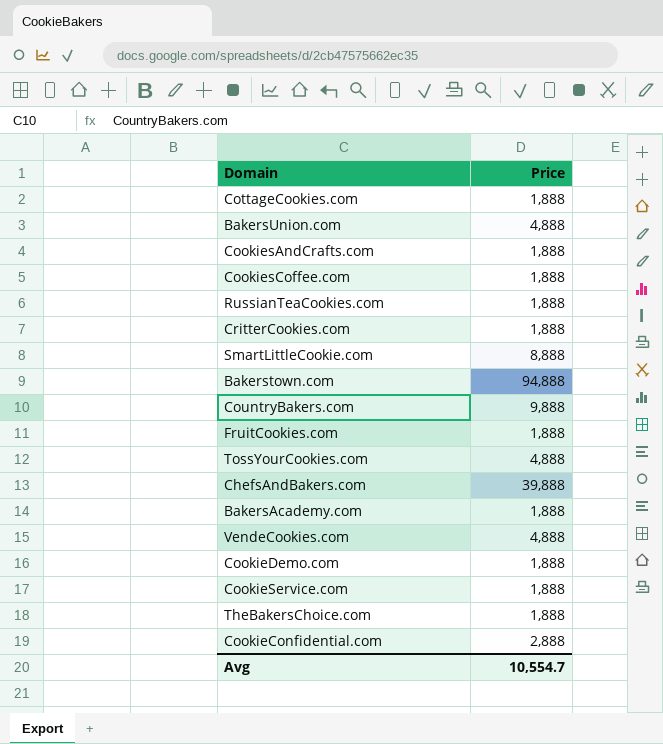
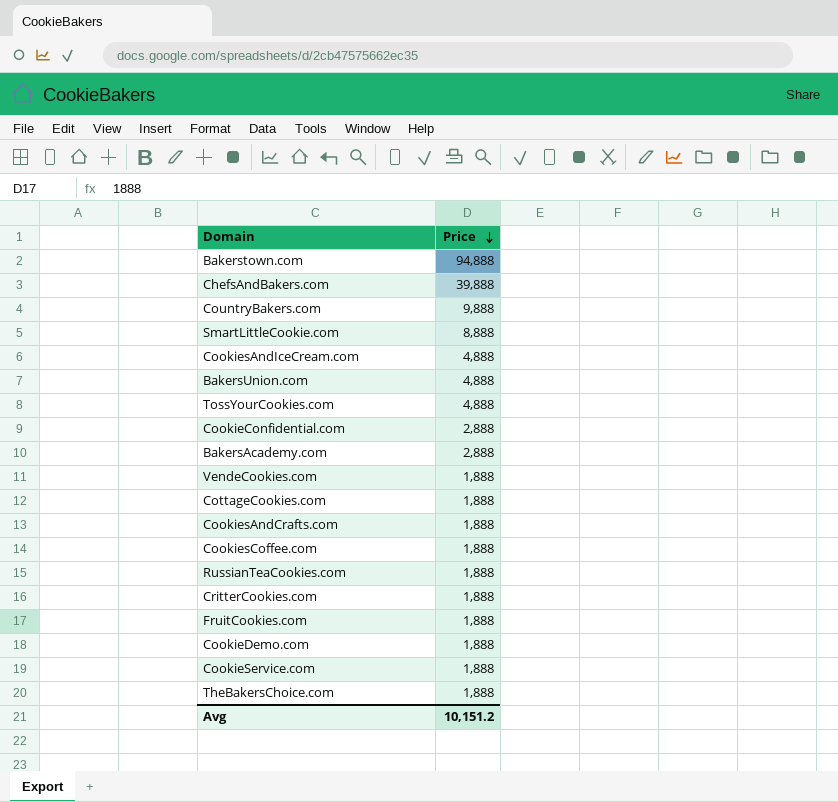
row order: none -> Price descending
row CookiesAndIceCream.com: none -> 4,888
BakersAcademy.com | Price: 1,888 -> 2,888
VendeCookies.com | Price: 4,888 -> 1,888
Avg | Price: 10,554.7 -> 10,151.2

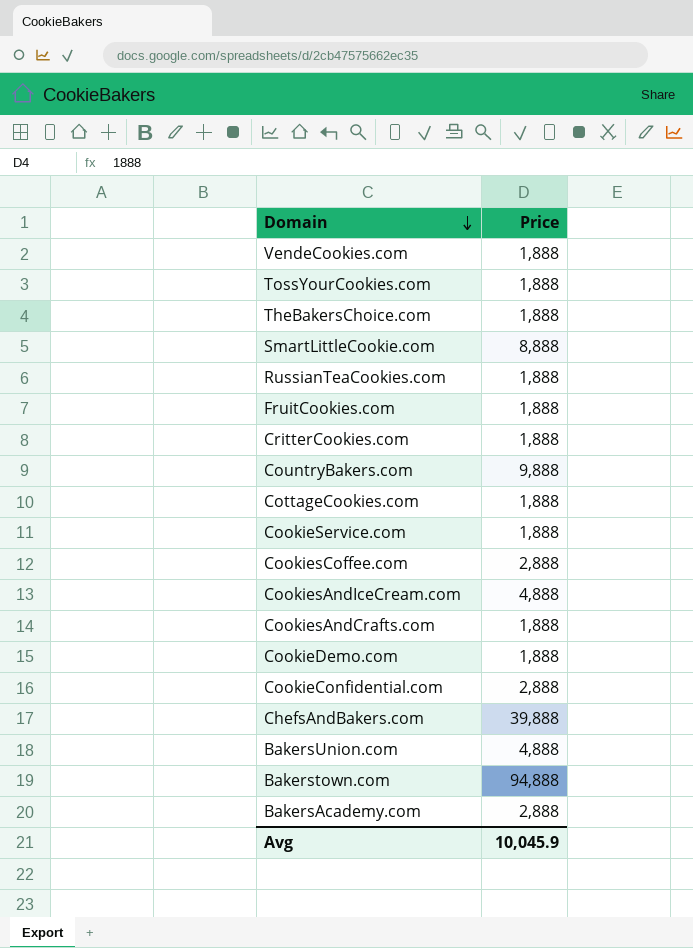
row order: Price descending -> Domain descending
TossYourCookies.com | Price: 4,888 -> 1,888
CookiesCoffee.com | Price: 1,888 -> 2,888
Avg | Price: 10,151.2 -> 10,045.9

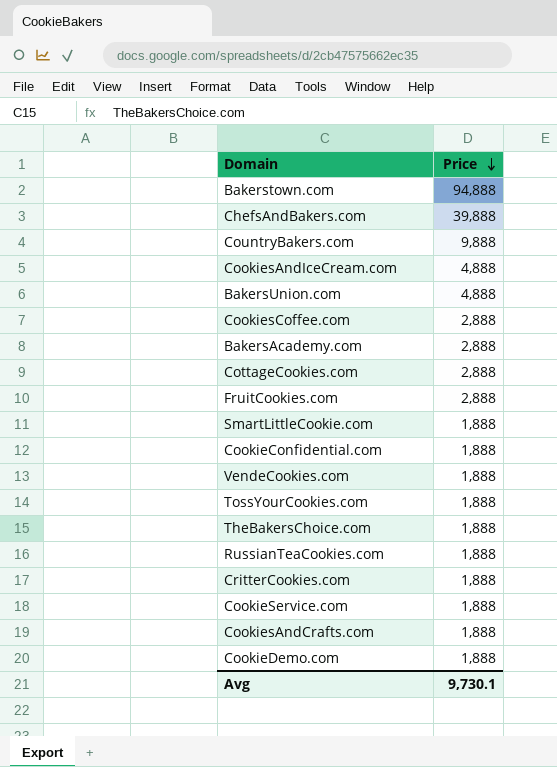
row order: Domain descending -> Price descending
CottageCookies.com | Price: 1,888 -> 2,888
FruitCookies.com | Price: 1,888 -> 2,888
SmartLittleCookie.com | Price: 8,888 -> 1,888
CookieConfidential.com | Price: 2,888 -> 1,888
Avg | Price: 10,045.9 -> 9,730.1

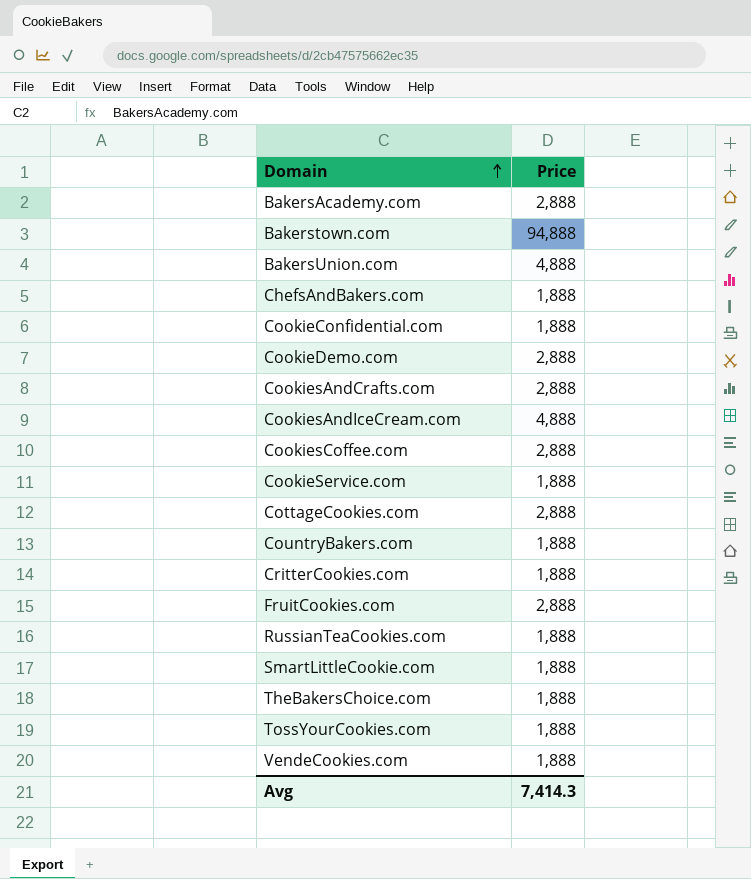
row order: Price descending -> Domain ascending
ChefsAndBakers.com | Price: 39,888 -> 1,888
CookieDemo.com | Price: 1,888 -> 2,888
CookiesAndCrafts.com | Price: 1,888 -> 2,888
CountryBakers.com | Price: 9,888 -> 1,888
Avg | Price: 9,730.1 -> 7,414.3

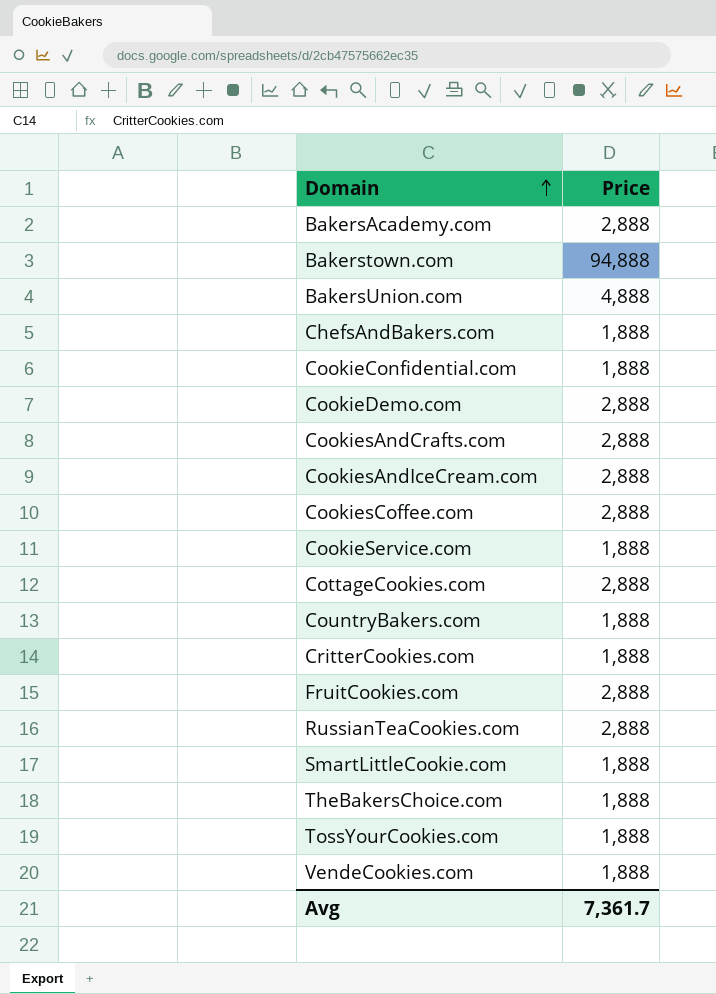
CookiesAndIceCream.com | Price: 4,888 -> 2,888
RussianTeaCookies.com | Price: 1,888 -> 2,888
Avg | Price: 7,414.3 -> 7,361.7

